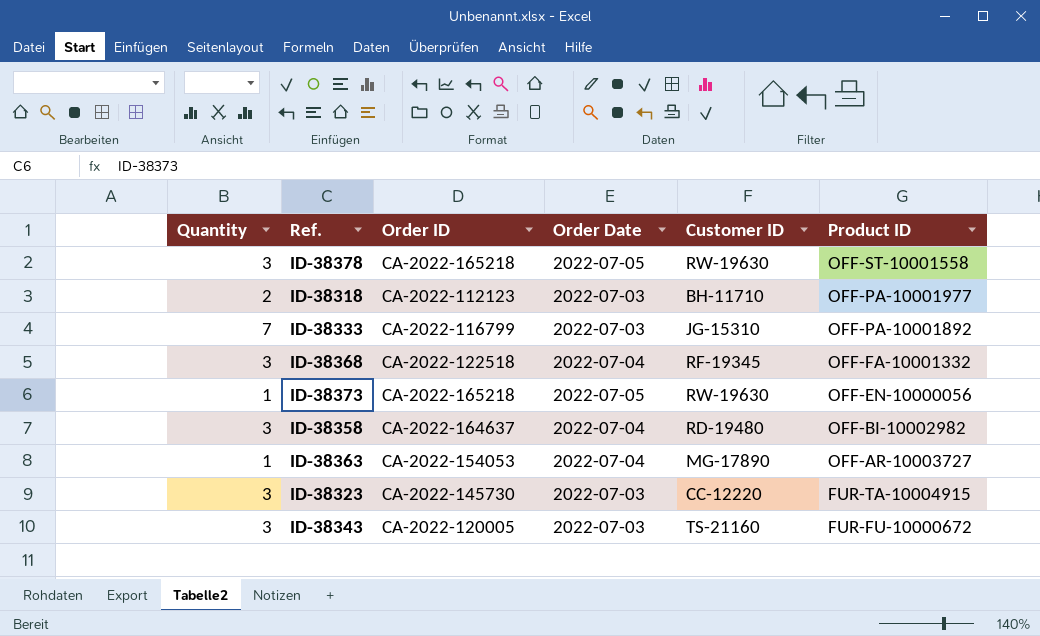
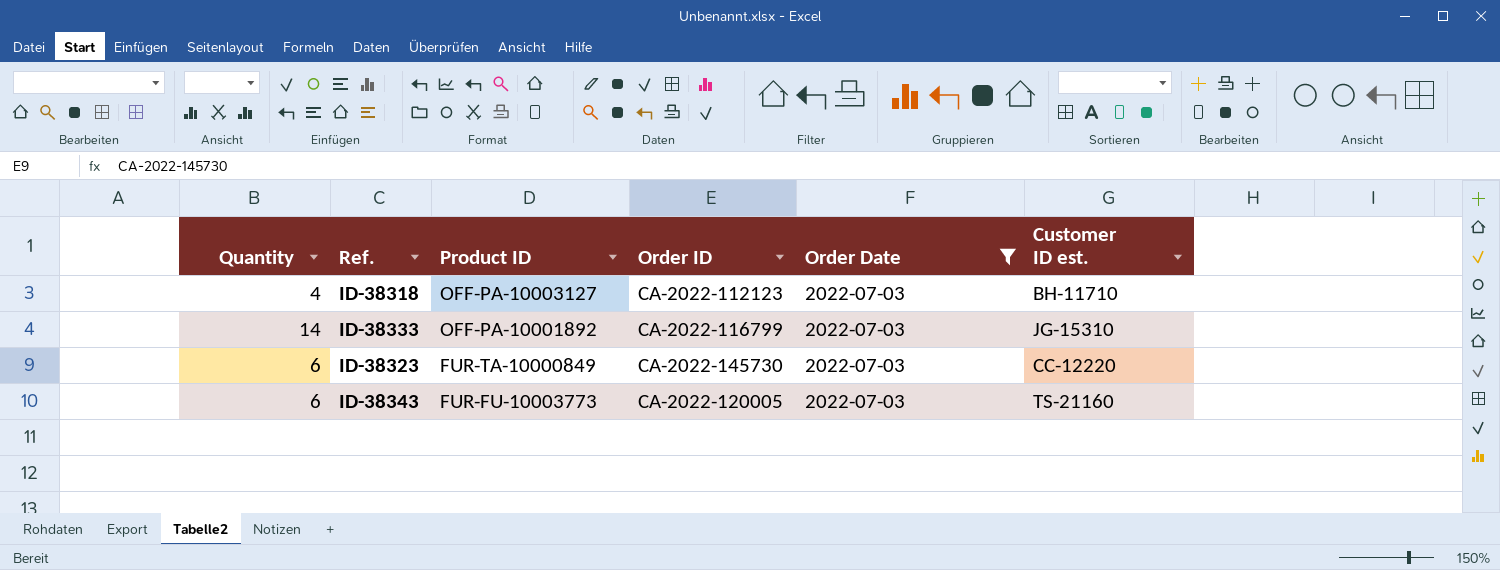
filter: none -> Order Date = 2022-07-03
column Product ID | position: 6 -> 3
column name: Customer ID -> Customer ID est.
ID-38318 | Quantity: 2 -> 4
ID-38318 | Product ID: OFF-PA-10001977 -> OFF-PA-10003127
ID-38333 | Quantity: 7 -> 14
ID-38323 | Quantity: 3 -> 6
ID-38323 | Product ID: FUR-TA-10004915 -> FUR-TA-10000849
ID-38343 | Quantity: 3 -> 6
ID-38343 | Product ID: FUR-FU-10000672 -> FUR-FU-10003773

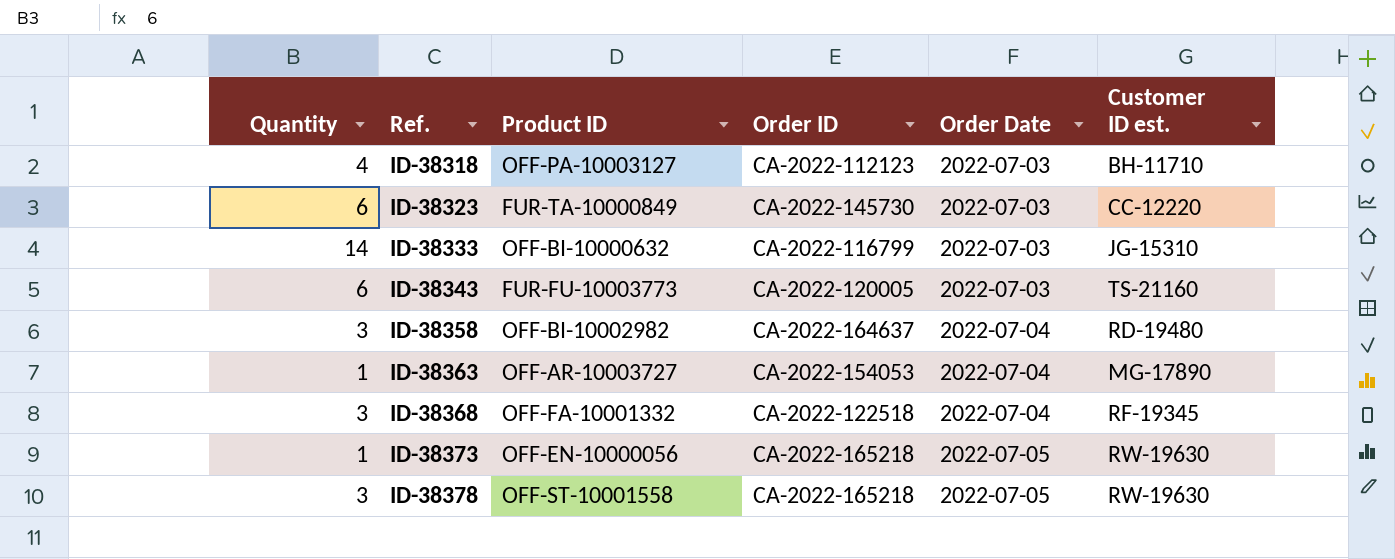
filter: Order Date = 2022-07-03 -> none
row order: Product ID descending -> Ref. ascending
ID-38333 | Product ID: OFF-PA-10001892 -> OFF-BI-10000632

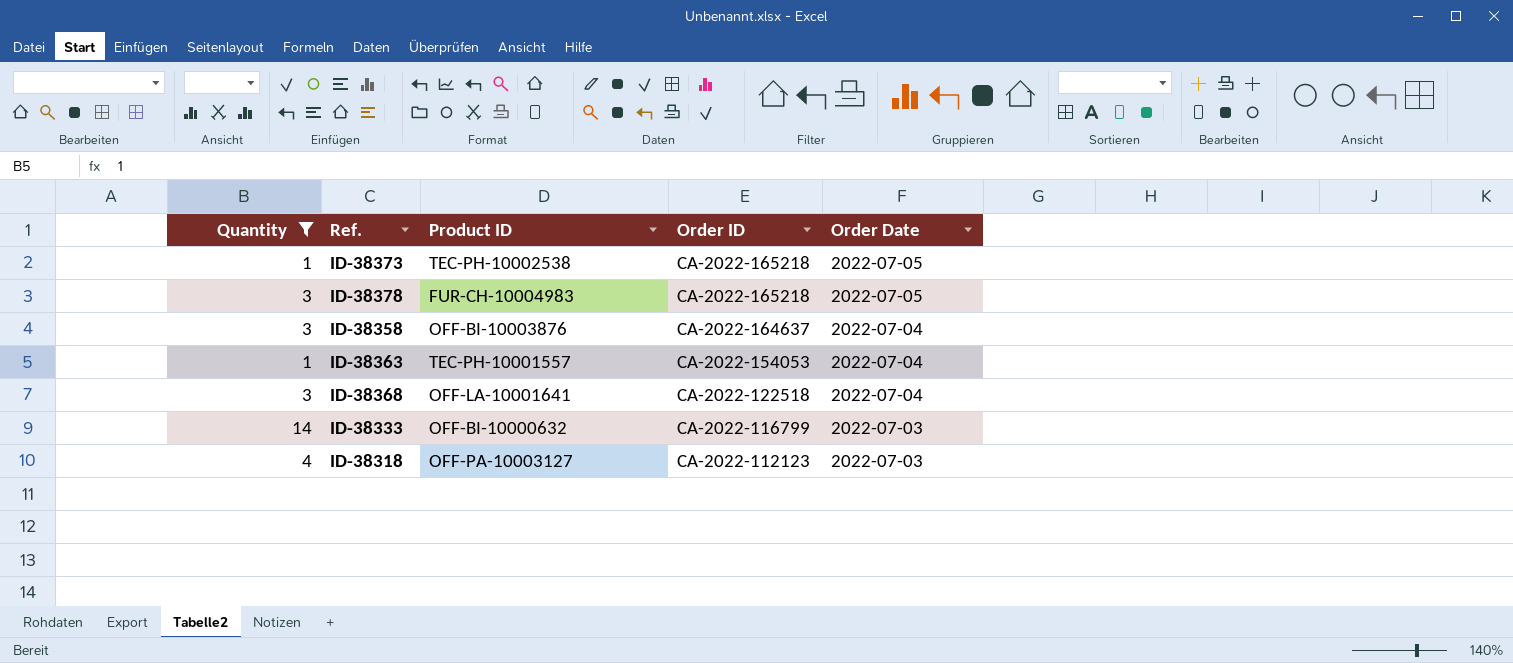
filter: none -> Quantity != 6
row order: Ref. ascending -> Order ID descending
column Customer ID est. | position: 6 -> none
ID-38373 | Product ID: OFF-EN-10000056 -> TEC-PH-10002538
ID-38378 | Product ID: OFF-ST-10001558 -> FUR-CH-10004983
ID-38358 | Product ID: OFF-BI-10002982 -> OFF-BI-10003876
ID-38363 | Product ID: OFF-AR-10003727 -> TEC-PH-10001557
ID-38368 | Product ID: OFF-FA-10001332 -> OFF-LA-10001641

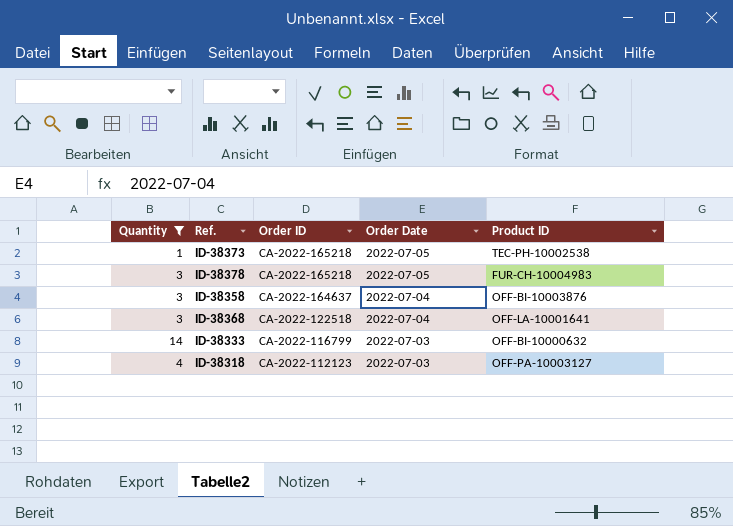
column Product ID | position: 3 -> 5
row ID-38363: 1 | TEC-PH-10001557 | CA-2022-154053 | 2022-07-04 -> none

